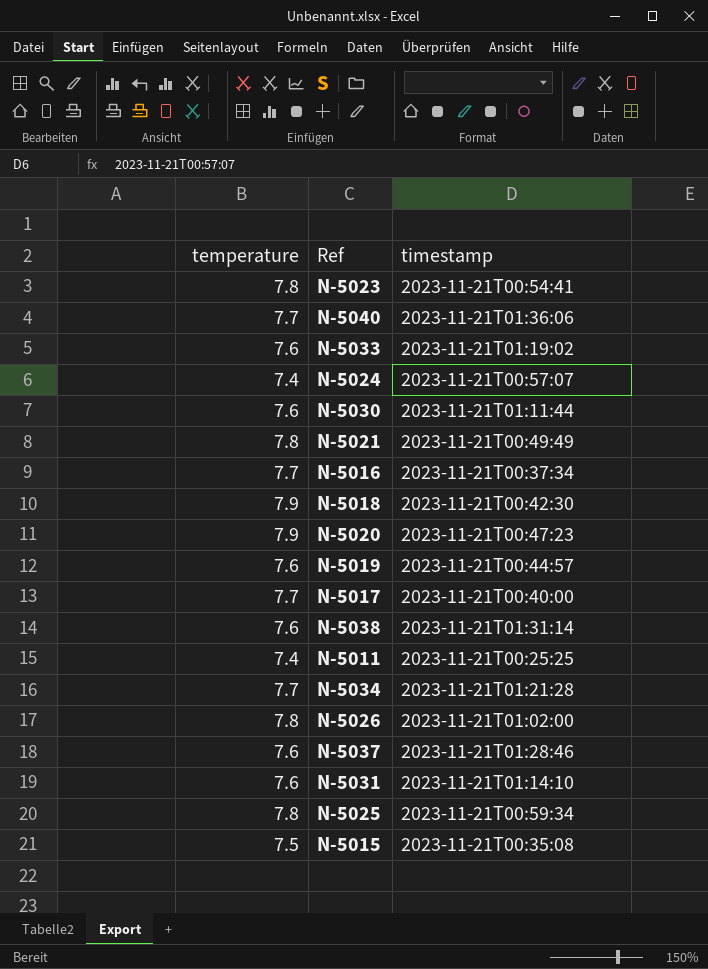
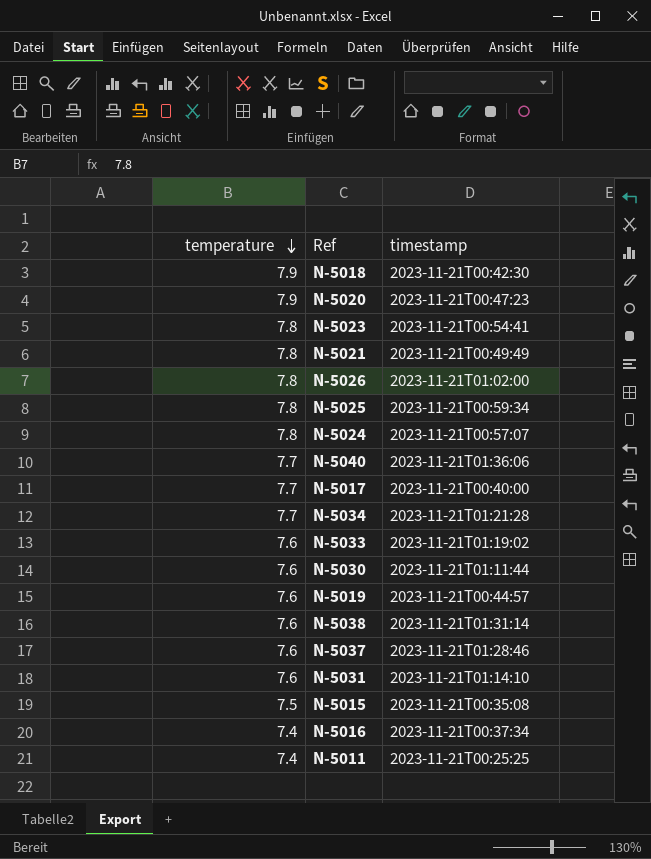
row order: none -> temperature descending
N-5024 | temperature: 7.4 -> 7.8
N-5016 | temperature: 7.7 -> 7.4

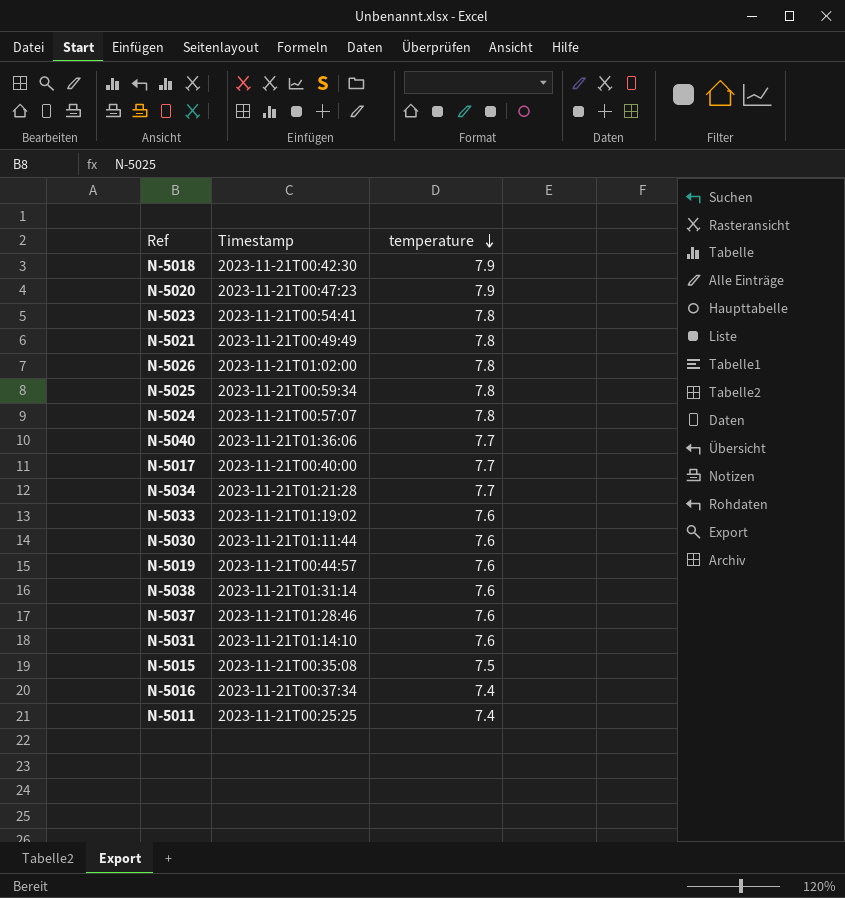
column name: timestamp -> Timestamp
column temperature | position: 1 -> 3

